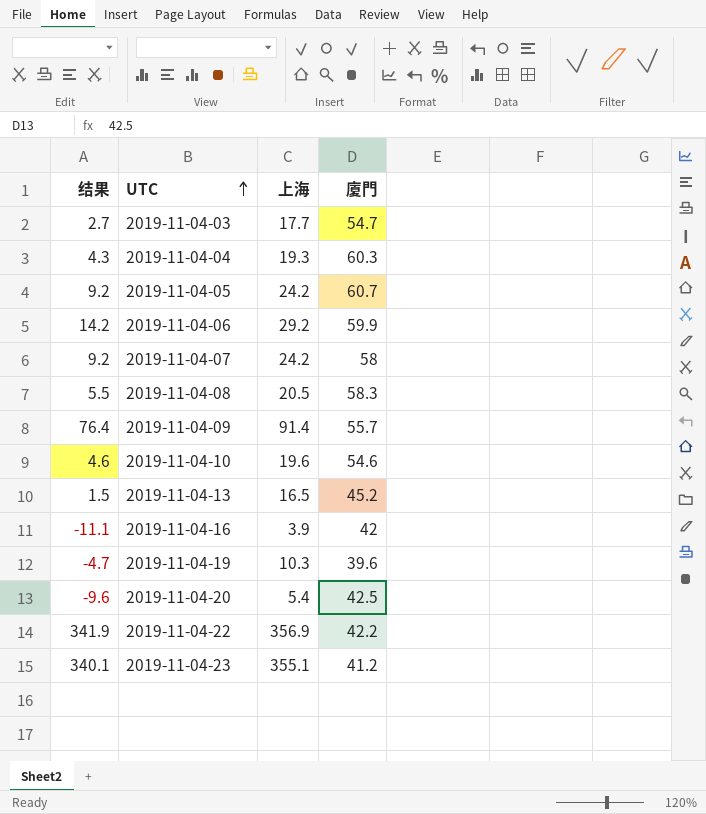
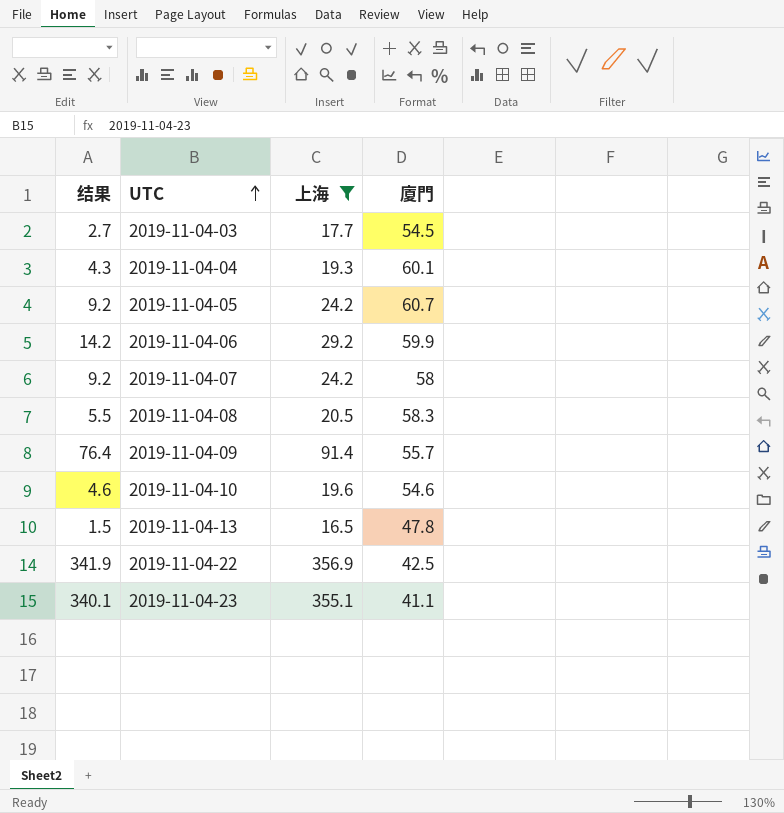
filter: none -> 上海 >= 16.5
2019-11-04-03 | 廈門: 54.7 -> 54.5
2019-11-04-04 | 廈門: 60.3 -> 60.1
2019-11-04-13 | 廈門: 45.2 -> 47.8
2019-11-04-22 | 廈門: 42.2 -> 42.5
2019-11-04-23 | 廈門: 41.2 -> 41.1

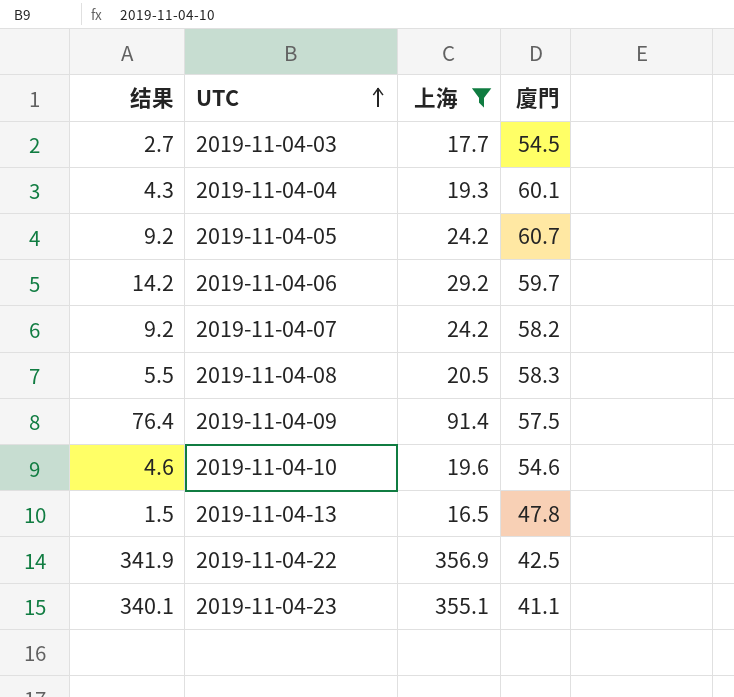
2019-11-04-06 | 廈門: 59.9 -> 59.7
2019-11-04-07 | 廈門: 58 -> 58.2
2019-11-04-09 | 廈門: 55.7 -> 57.5

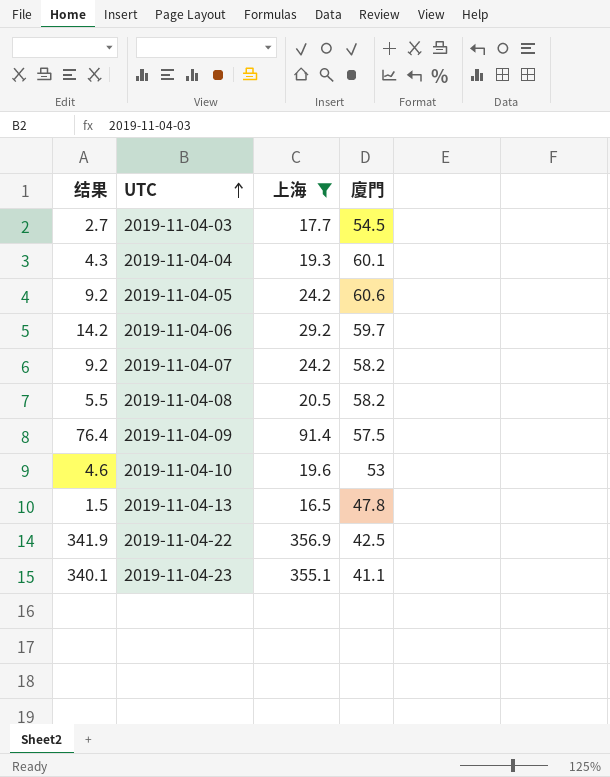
2019-11-04-05 | 廈門: 60.7 -> 60.6
2019-11-04-08 | 廈門: 58.3 -> 58.2
2019-11-04-10 | 廈門: 54.6 -> 53

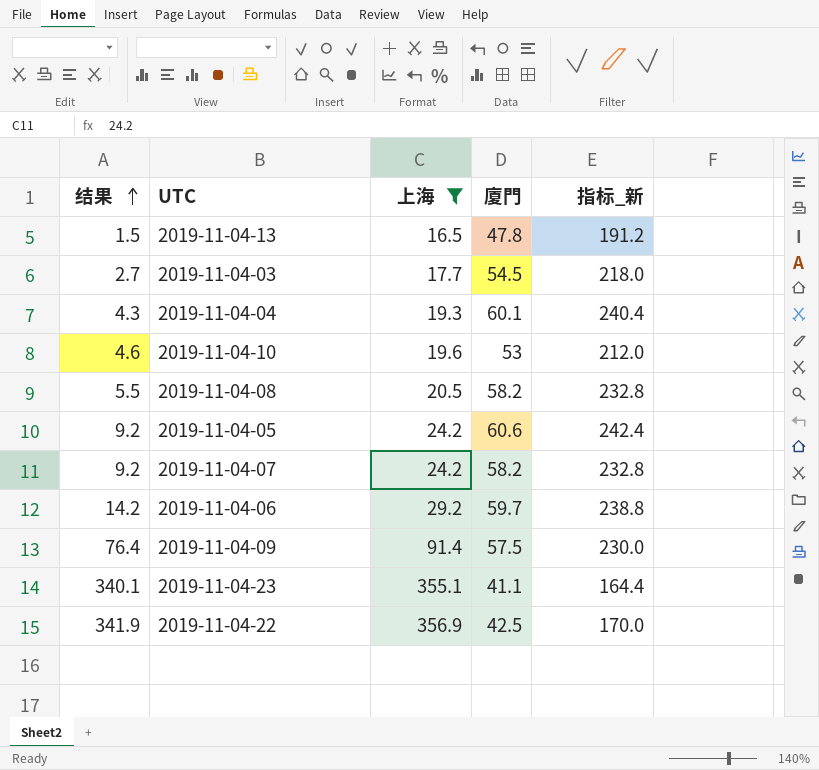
row order: UTC ascending -> 结果 ascending
column 指标_新 | formula: none -> [廈門] * 4

